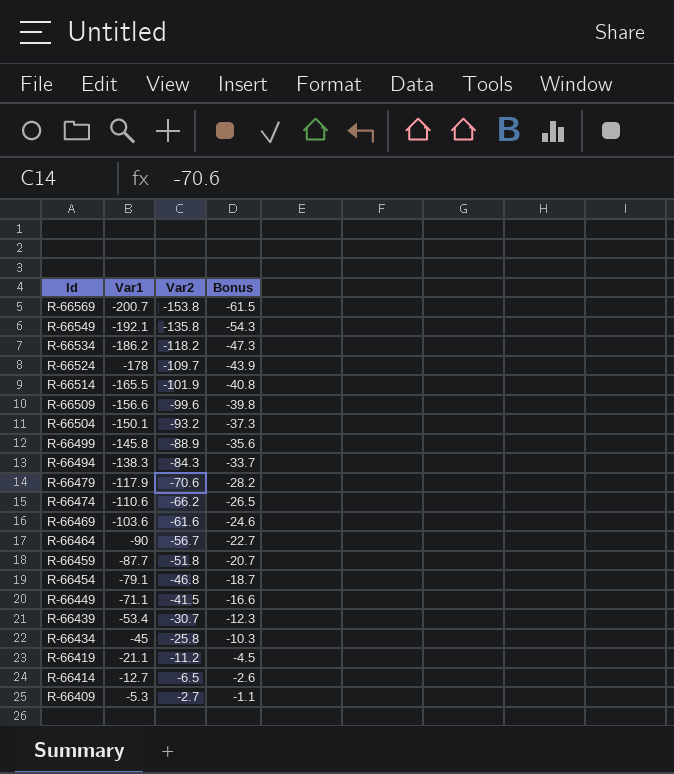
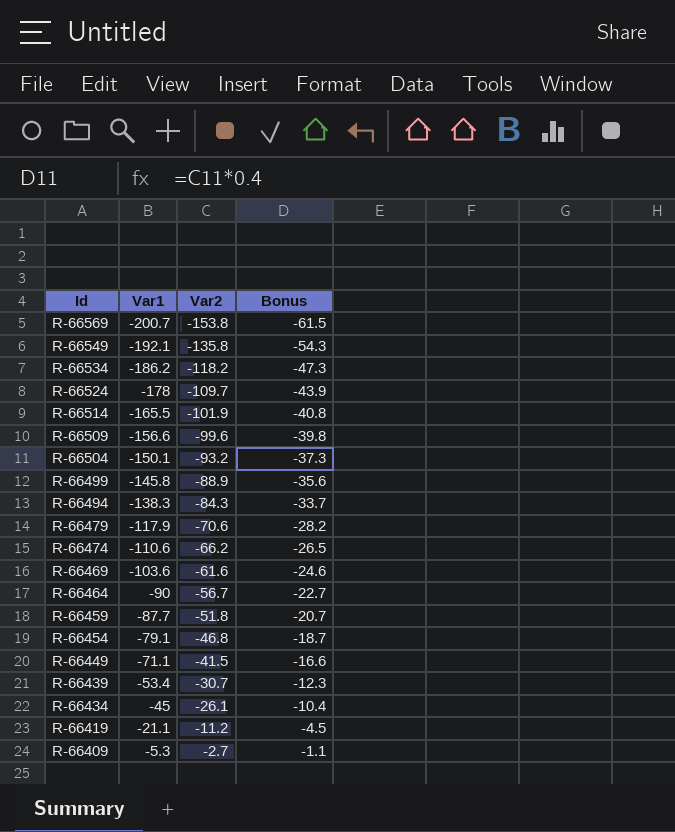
row R-66414: -12.7 | -6.5 | -2.6 -> none
R-66434 | Var2: -25.8 -> -26.1
R-66434 | Bonus: -10.3 -> -10.4

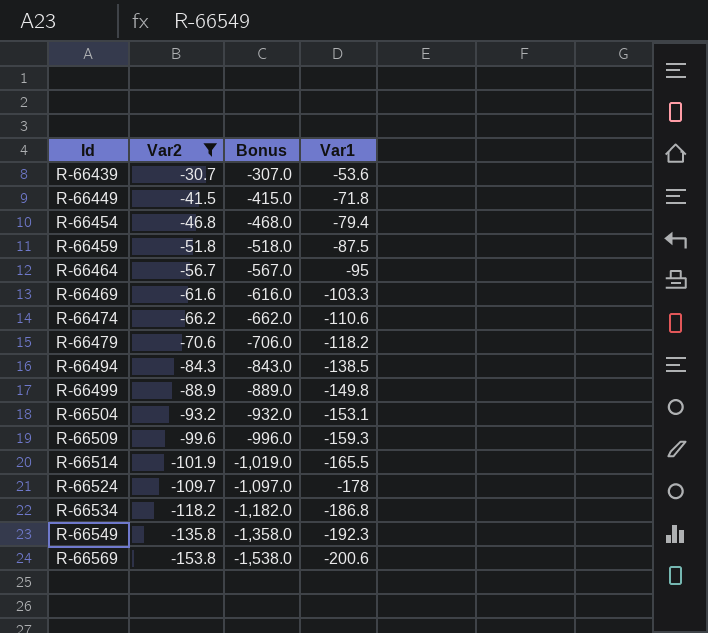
filter: none -> Var2 <= -30.7
row order: Id descending -> Id ascending
column Bonus | formula: [Var2] * 0.4 -> [Var2] * 10
column Var1 | position: 2 -> 4
R-66439 | Var1: -53.4 -> -53.6
R-66449 | Var1: -71.1 -> -71.8
R-66454 | Var1: -79.1 -> -79.4
R-66459 | Var1: -87.7 -> -87.5
R-66464 | Var1: -90 -> -95
R-66469 | Var1: -103.6 -> -103.3
R-66479 | Var1: -117.9 -> -118.2
R-66494 | Var1: -138.3 -> -138.5
R-66499 | Var1: -145.8 -> -149.8
R-66504 | Var1: -150.1 -> -153.1
R-66509 | Var1: -156.6 -> -159.3
R-66534 | Var1: -186.2 -> -186.8
R-66549 | Var1: -192.1 -> -192.3
R-66569 | Var1: -200.7 -> -200.6

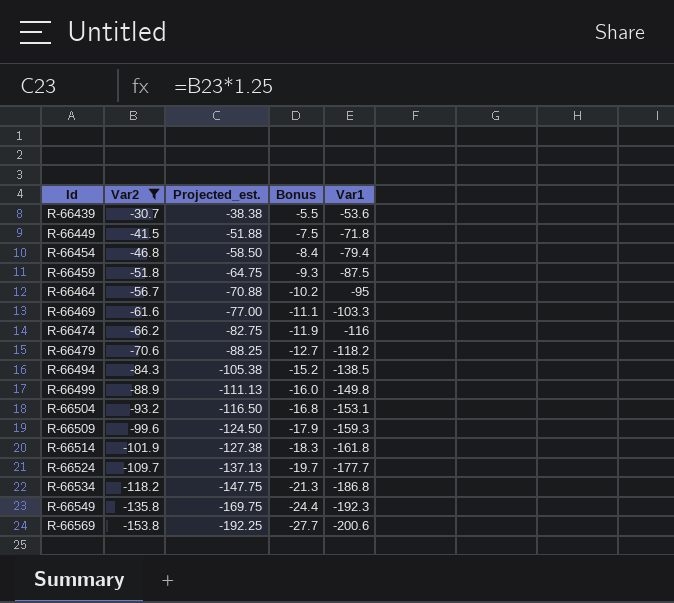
column Projected_est. | formula: none -> [Var2] * 1.25
column Bonus | formula: [Var2] * 10 -> [Var2] * 0.18
R-66474 | Var1: -110.6 -> -116
R-66514 | Var1: -165.5 -> -161.8
R-66524 | Var1: -178 -> -177.7

